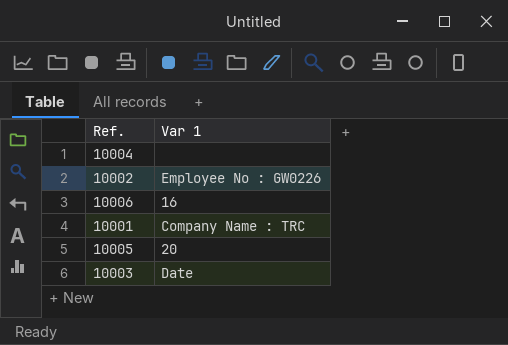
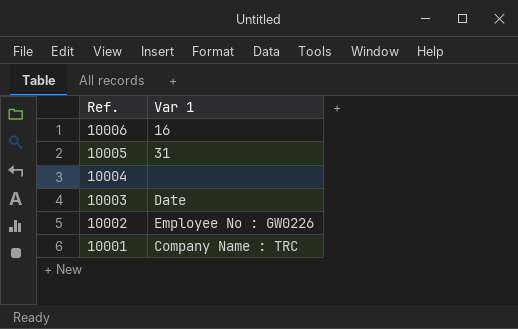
row order: none -> Ref. descending
10005 | Var 1: 20 -> 31

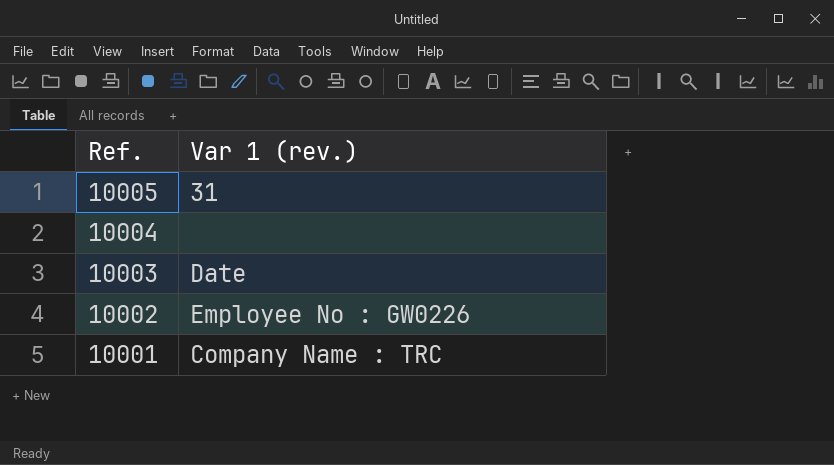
column name: Var 1 -> Var 1 (rev.)
row 10006: 16 -> none

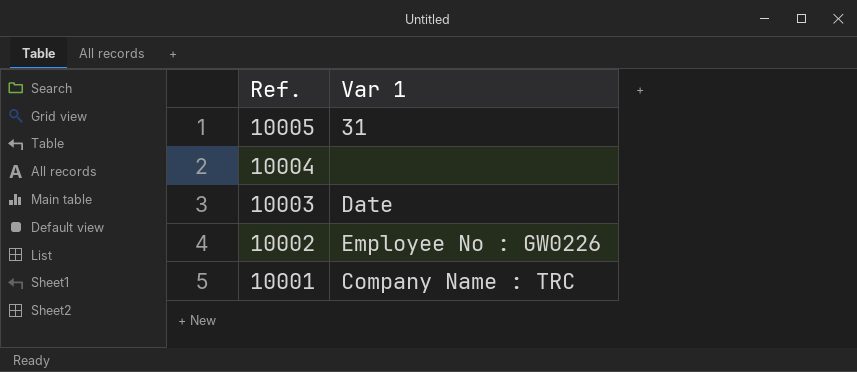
column name: Var 1 (rev.) -> Var 1

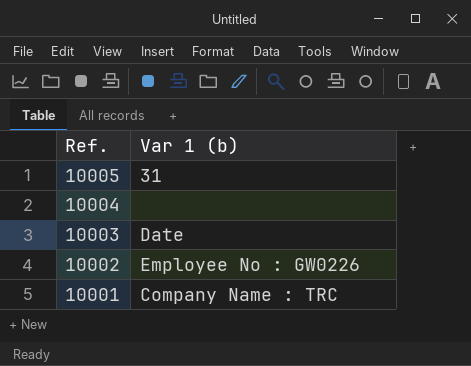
column name: Var 1 -> Var 1 (b)

